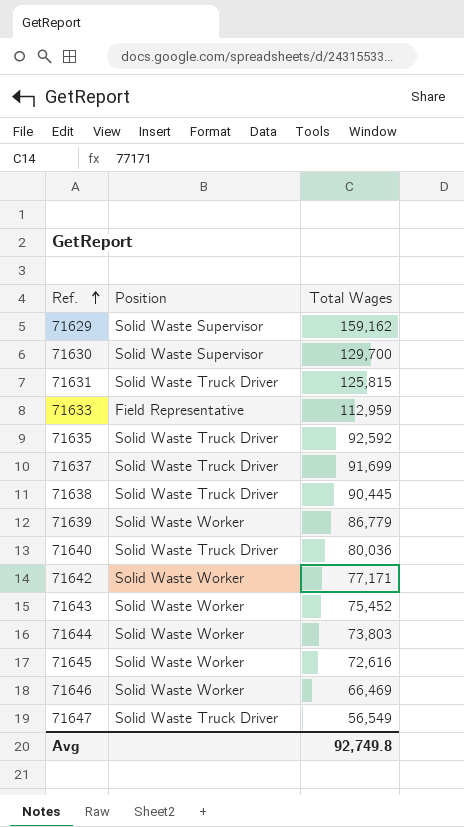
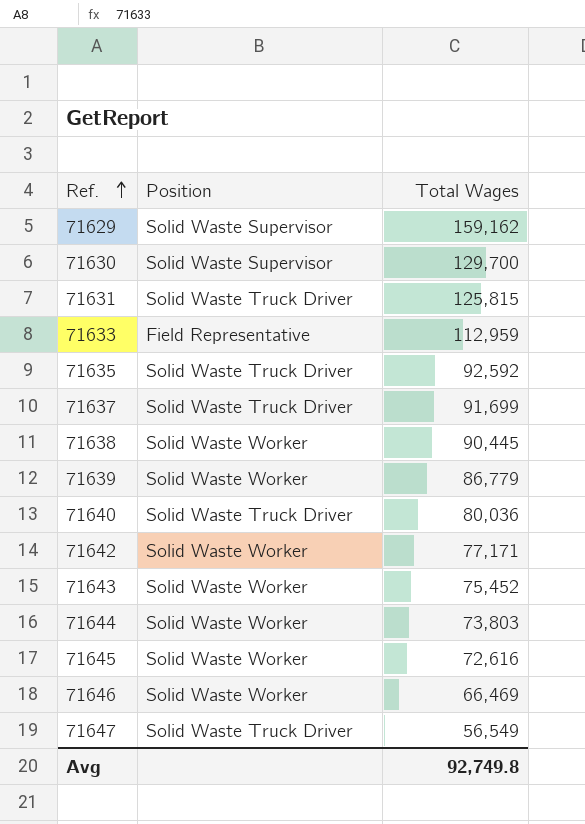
71638 | Position: Solid Waste Truck Driver -> Solid Waste Worker

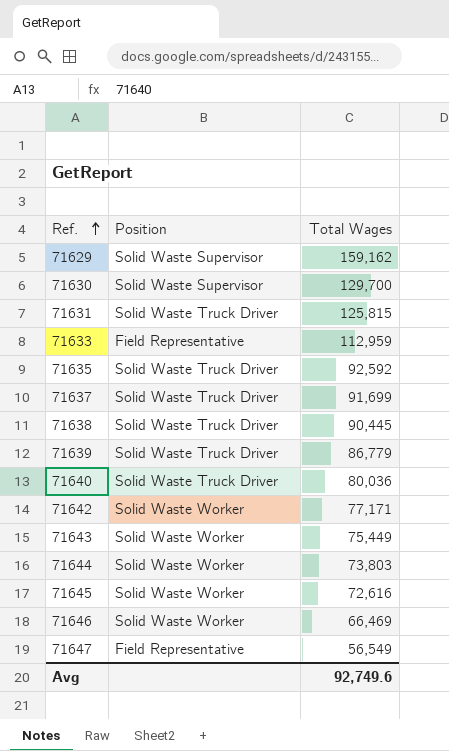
71638 | Position: Solid Waste Worker -> Solid Waste Truck Driver
71639 | Position: Solid Waste Worker -> Solid Waste Truck Driver
71643 | Total Wages: 75,452 -> 75,449
71647 | Position: Solid Waste Truck Driver -> Field Representative
Avg | Total Wages: 92,749.8 -> 92,749.6

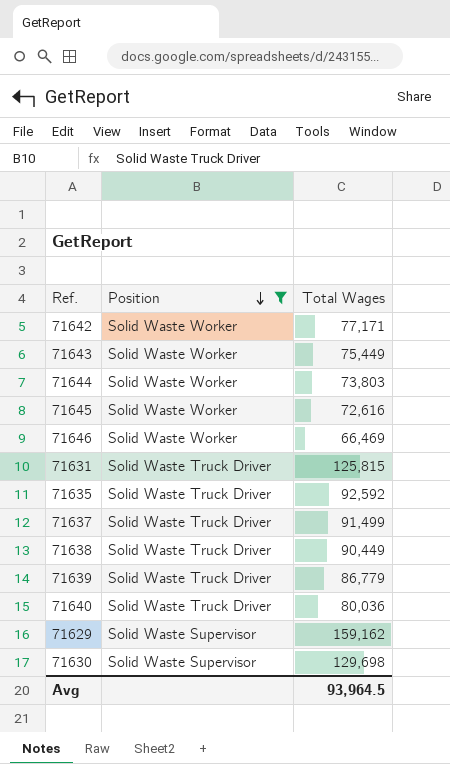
filter: none -> Position != Field Representative
row order: Ref. ascending -> Position descending
71637 | Total Wages: 91,699 -> 91,499
71638 | Total Wages: 90,445 -> 90,449
71630 | Total Wages: 129,700 -> 129,698
Avg | Total Wages: 92,749.6 -> 93,964.5

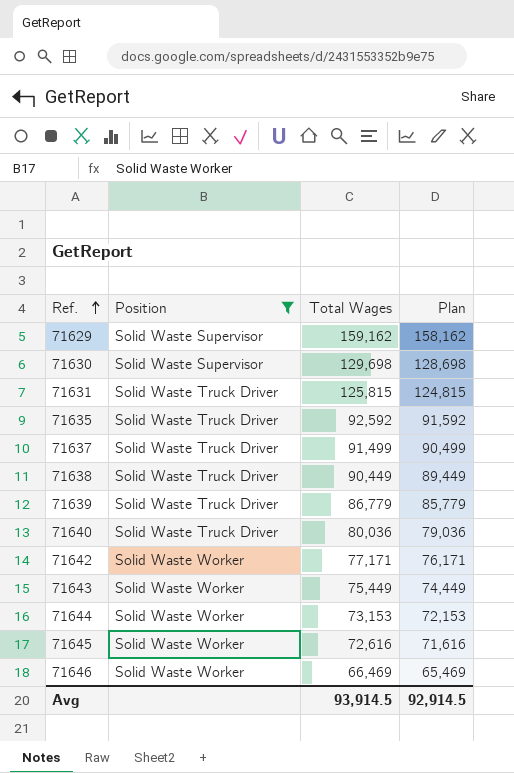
row order: Position descending -> Ref. ascending
column Plan | formula: none -> [Total Wages] - 1000
71644 | Total Wages: 73,803 -> 73,153
Avg | Total Wages: 93,964.5 -> 93,914.5

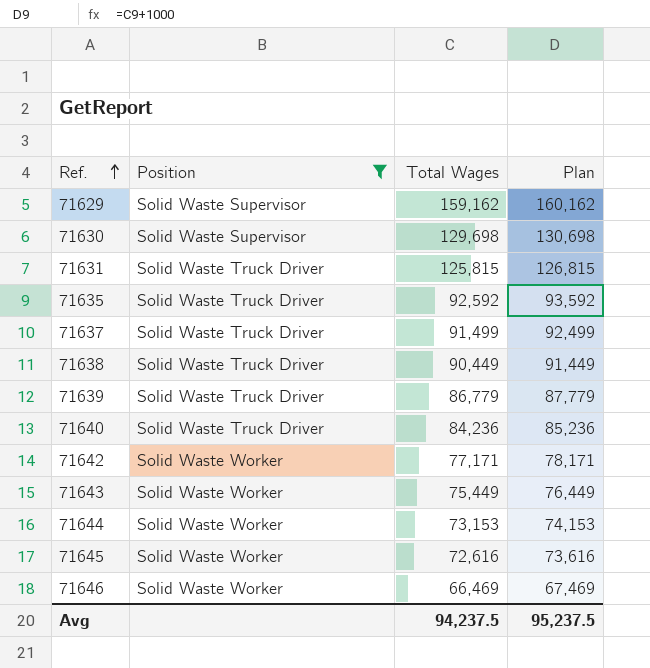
column Plan | formula: [Total Wages] - 1000 -> [Total Wages] + 1000
71640 | Total Wages: 80,036 -> 84,236
Avg | Total Wages: 93,914.5 -> 94,237.5
Avg | Plan: 92,914.5 -> 95,237.5

